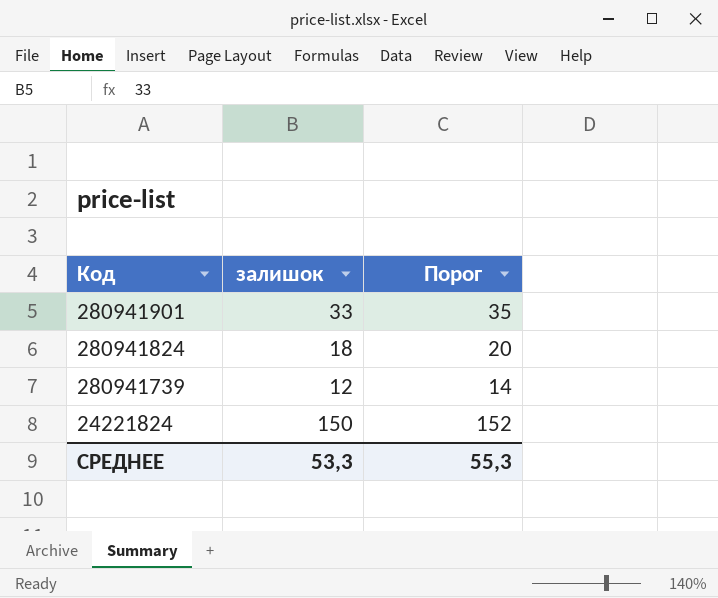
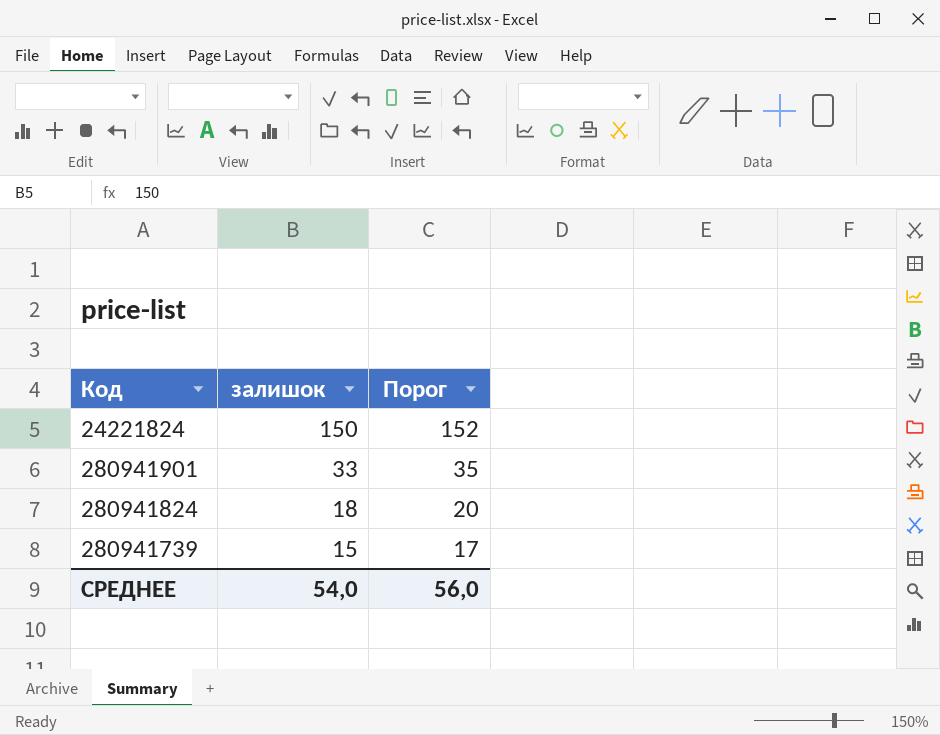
row order: Код descending -> залишок descending
280941739 | залишок: 12 -> 15
280941739 | Порог: 14 -> 17
СРЕДНЕЕ | залишок: 53,3 -> 54,0
СРЕДНЕЕ | Порог: 55,3 -> 56,0

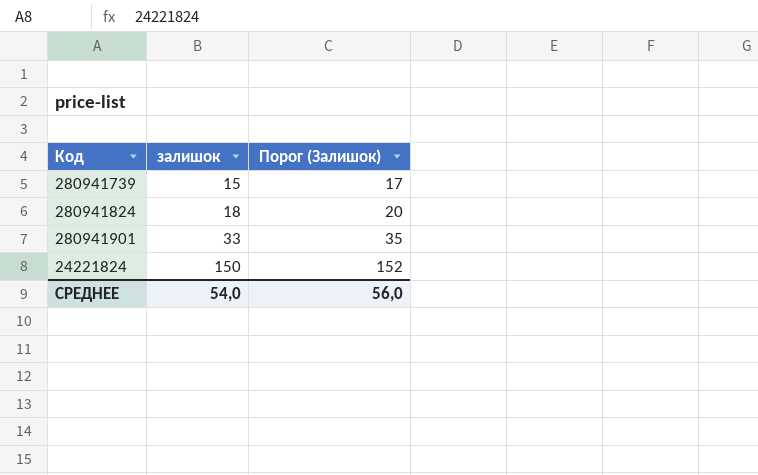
row order: залишок descending -> залишок ascending
column name: Порог -> Порог (Залишок)

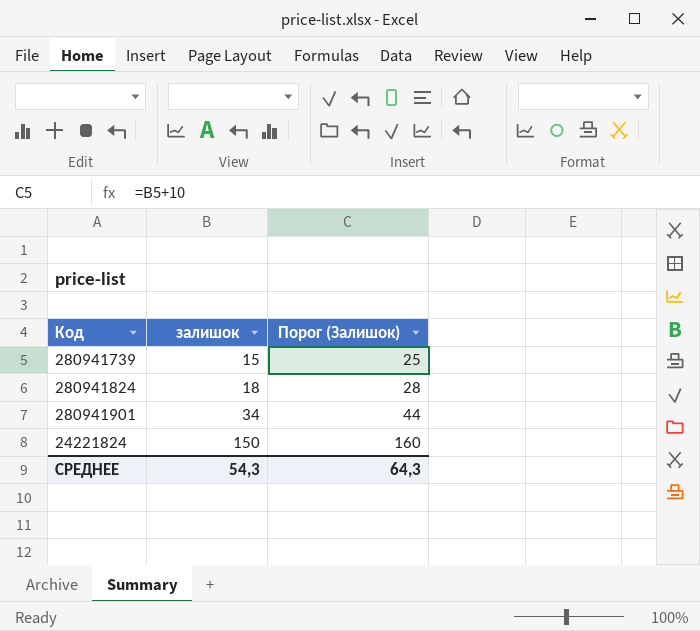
column Порог (Залишок) | formula: [залишок] + 2 -> [залишок] + 10
280941901 | залишок: 33 -> 34
СРЕДНЕЕ | залишок: 54,0 -> 54,3
СРЕДНЕЕ | Порог (Залишок): 56,0 -> 64,3

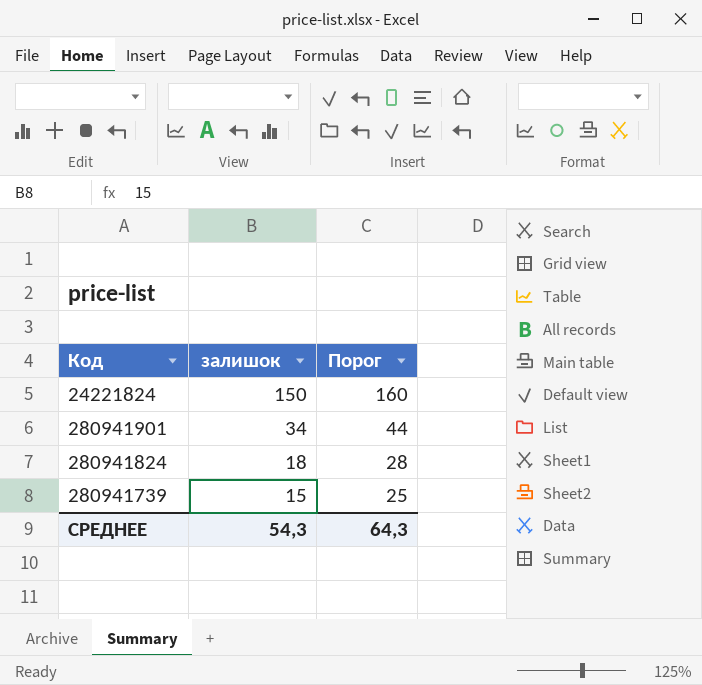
row order: залишок ascending -> залишок descending
column name: Порог (Залишок) -> Порог

